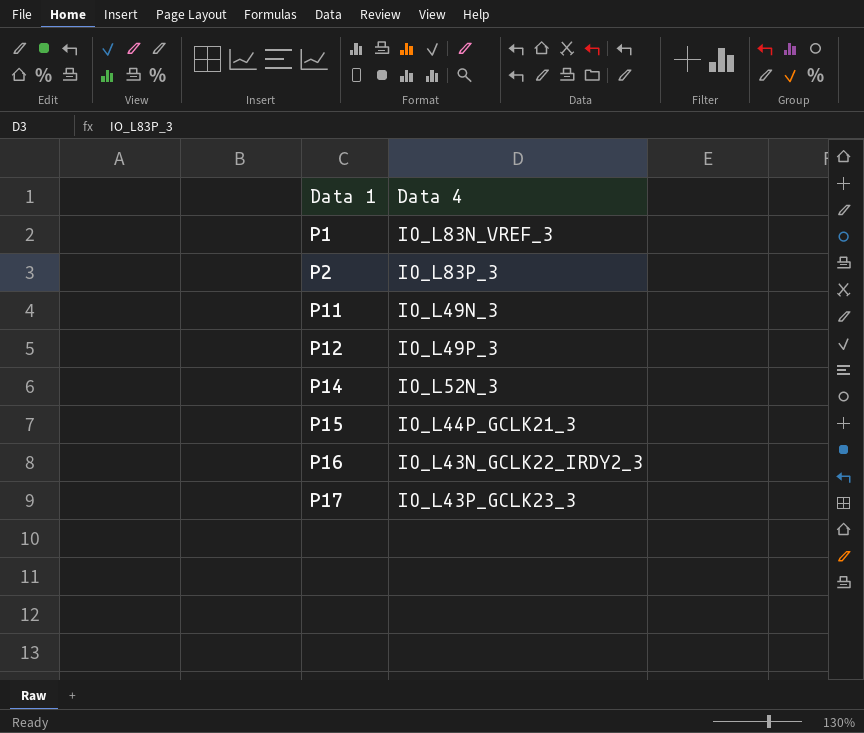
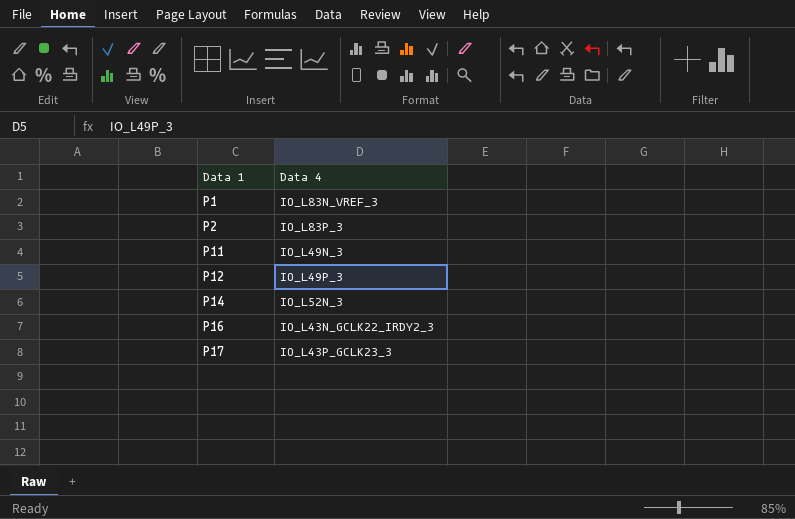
row P15: IO_L44P_GCLK21_3 -> none

